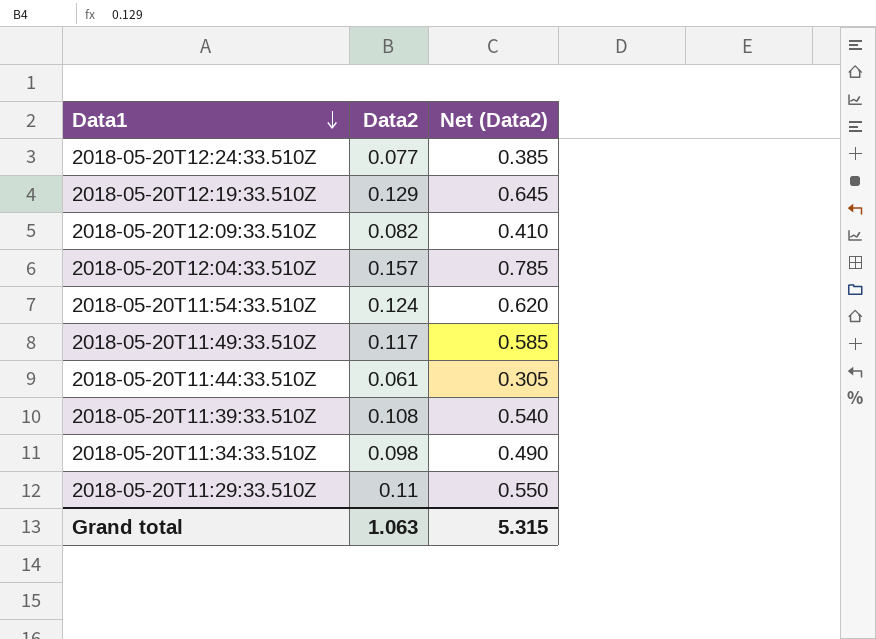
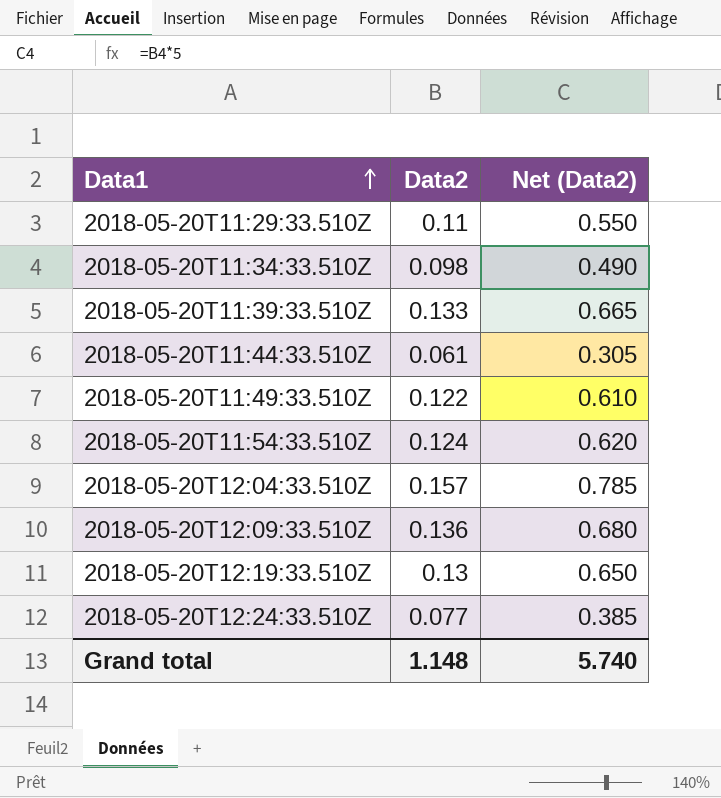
row order: Data1 descending -> Data1 ascending
2018-05-20T11:39:33.510Z | Data2: 0.108 -> 0.133
2018-05-20T11:39:33.510Z | Net (Data2): 0.540 -> 0.665
2018-05-20T11:49:33.510Z | Data2: 0.117 -> 0.122
2018-05-20T11:49:33.510Z | Net (Data2): 0.585 -> 0.610
2018-05-20T12:09:33.510Z | Data2: 0.082 -> 0.136
2018-05-20T12:09:33.510Z | Net (Data2): 0.410 -> 0.680
2018-05-20T12:19:33.510Z | Data2: 0.129 -> 0.13
2018-05-20T12:19:33.510Z | Net (Data2): 0.645 -> 0.650
Grand total | Data2: 1.063 -> 1.148
Grand total | Net (Data2): 5.315 -> 5.740

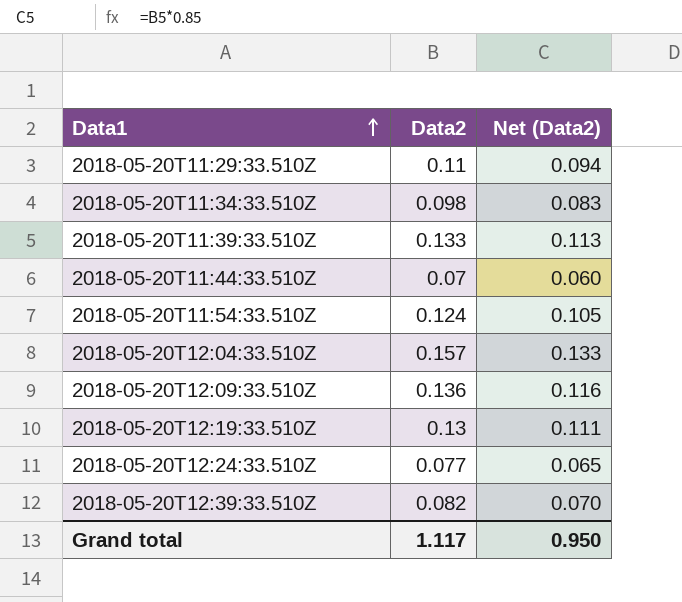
column Net (Data2) | formula: [Data2] * 5 -> [Data2] * 0.85
row 2018-05-20T11:49:33.510Z: 0.122 | 0.610 -> none
2018-05-20T11:44:33.510Z | Data2: 0.061 -> 0.07
row 2018-05-20T12:39:33.510Z: none -> 0.082 | 0.070
Grand total | Data2: 1.148 -> 1.117
Grand total | Net (Data2): 5.740 -> 0.950

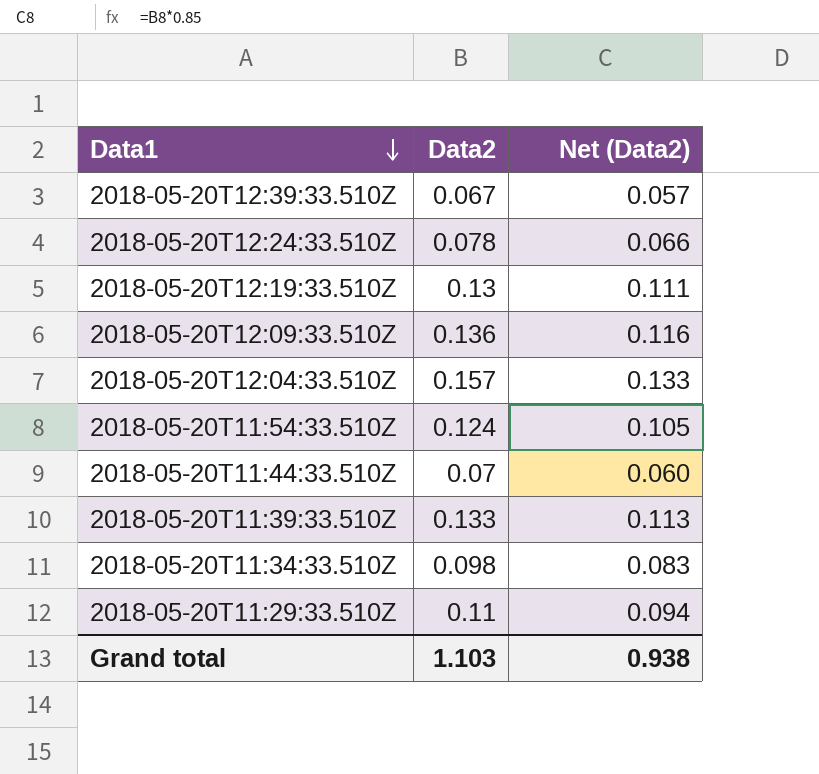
row order: Data1 ascending -> Data1 descending
2018-05-20T12:39:33.510Z | Data2: 0.082 -> 0.067
2018-05-20T12:39:33.510Z | Net (Data2): 0.070 -> 0.057
2018-05-20T12:24:33.510Z | Data2: 0.077 -> 0.078
2018-05-20T12:24:33.510Z | Net (Data2): 0.065 -> 0.066
Grand total | Data2: 1.117 -> 1.103
Grand total | Net (Data2): 0.950 -> 0.938

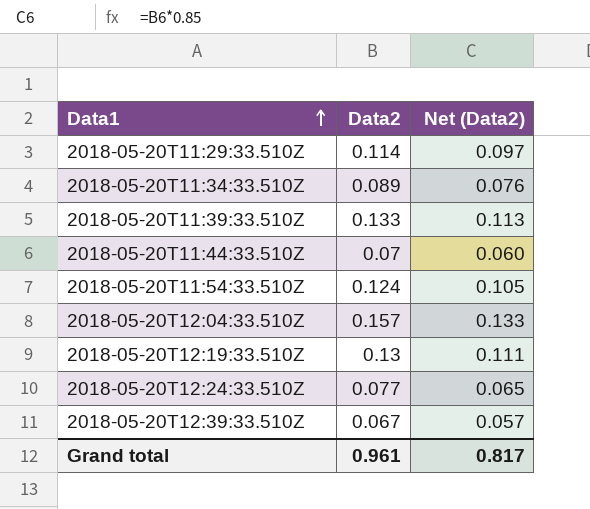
row order: Data1 descending -> Data1 ascending
row 2018-05-20T12:09:33.510Z: 0.136 | 0.116 -> none
2018-05-20T11:29:33.510Z | Data2: 0.11 -> 0.114
2018-05-20T11:29:33.510Z | Net (Data2): 0.094 -> 0.097
2018-05-20T11:34:33.510Z | Data2: 0.098 -> 0.089
2018-05-20T11:34:33.510Z | Net (Data2): 0.083 -> 0.076
2018-05-20T12:24:33.510Z | Data2: 0.078 -> 0.077
2018-05-20T12:24:33.510Z | Net (Data2): 0.066 -> 0.065
Grand total | Data2: 1.103 -> 0.961
Grand total | Net (Data2): 0.938 -> 0.817

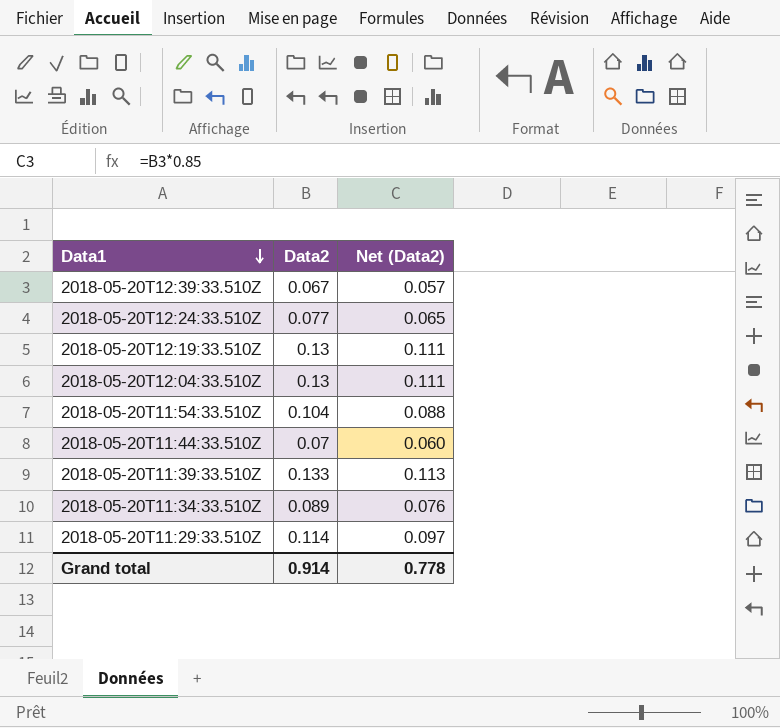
row order: Data1 ascending -> Data1 descending
2018-05-20T12:04:33.510Z | Data2: 0.157 -> 0.13
2018-05-20T12:04:33.510Z | Net (Data2): 0.133 -> 0.111
2018-05-20T11:54:33.510Z | Data2: 0.124 -> 0.104
2018-05-20T11:54:33.510Z | Net (Data2): 0.105 -> 0.088
Grand total | Data2: 0.961 -> 0.914
Grand total | Net (Data2): 0.817 -> 0.778

